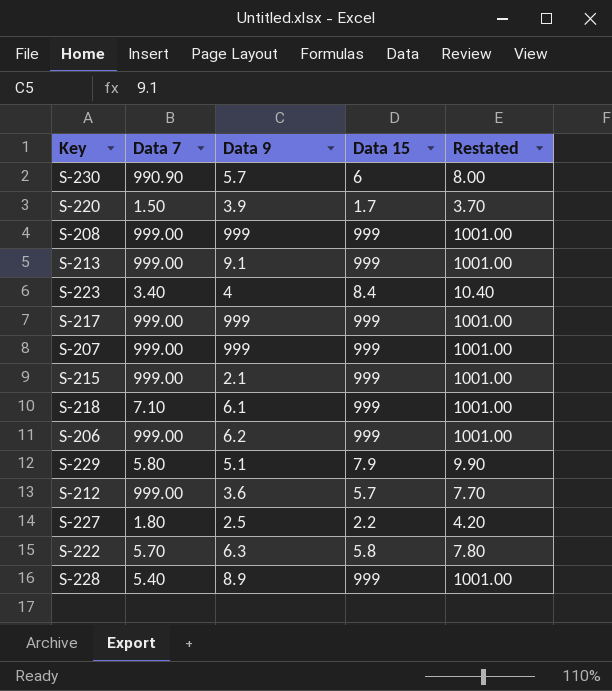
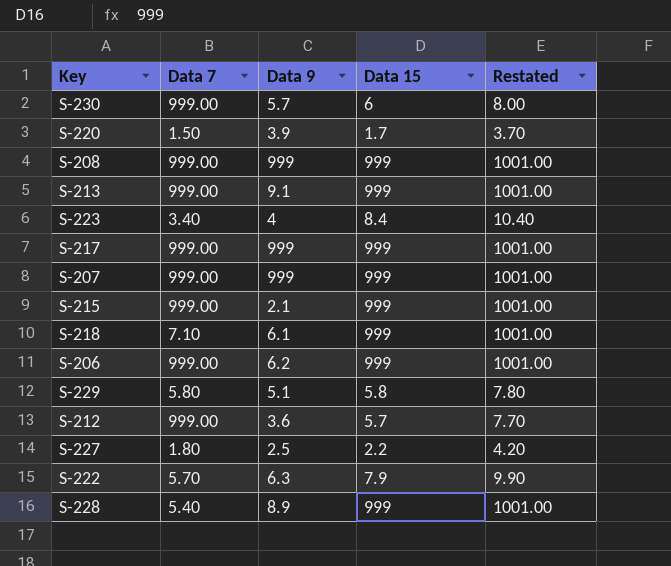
S-230 | Data 7: 990.90 -> 999.00
S-229 | Data 15: 7.9 -> 5.8
S-229 | Restated: 9.90 -> 7.80
S-222 | Data 15: 5.8 -> 7.9
S-222 | Restated: 7.80 -> 9.90

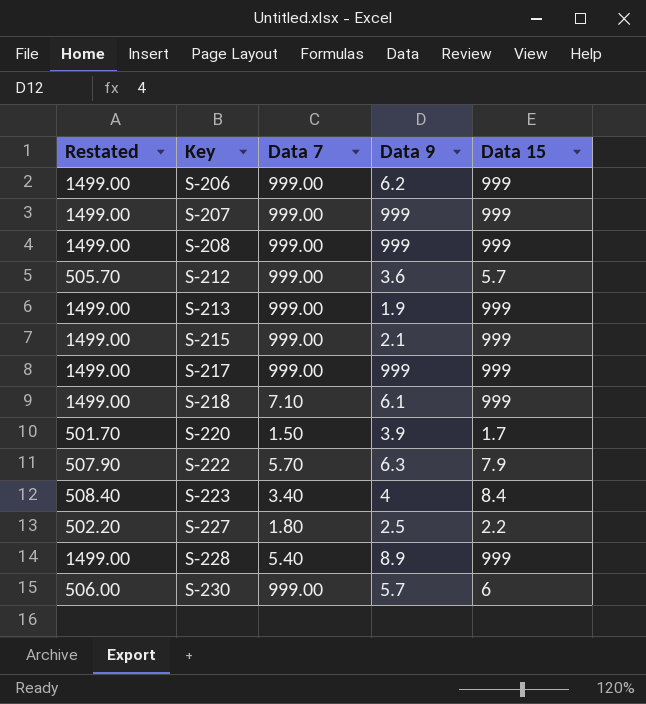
row order: none -> Key ascending
column Restated | formula: [Data 15] + 2 -> [Data 15] + 500
column Restated | position: 5 -> 1
row S-229: 5.80 | 5.1 | 5.8 | 7.80 -> none
S-213 | Data 9: 9.1 -> 1.9

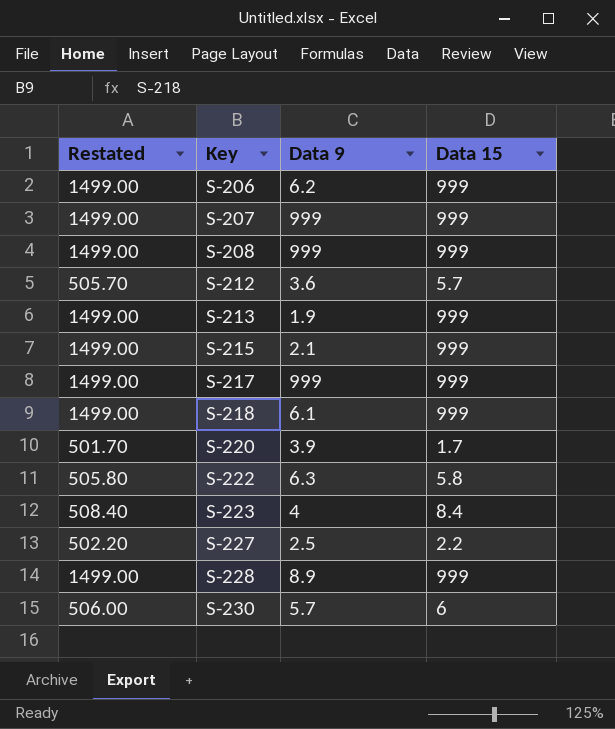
column Data 7 | position: 3 -> none
S-222 | Restated: 507.90 -> 505.80
S-222 | Data 15: 7.9 -> 5.8

